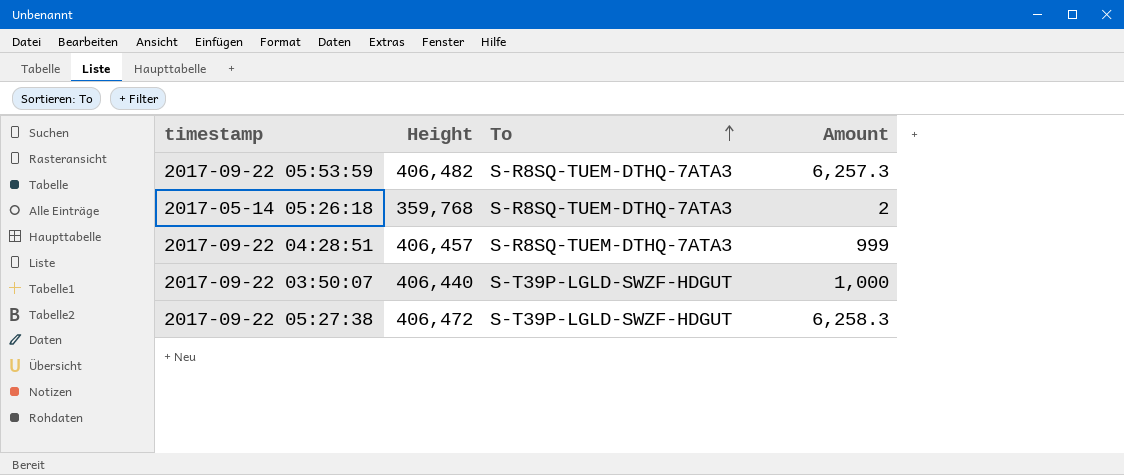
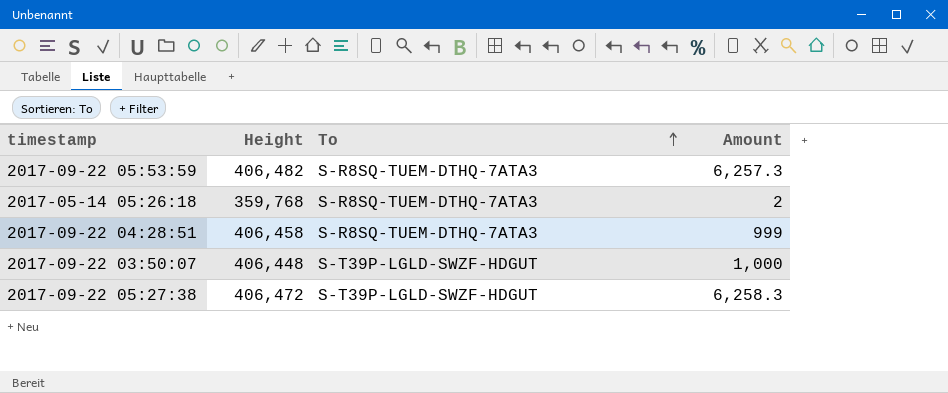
2017-09-22 04:28:51 | Height: 406,457 -> 406,458
2017-09-22 03:50:07 | Height: 406,440 -> 406,448

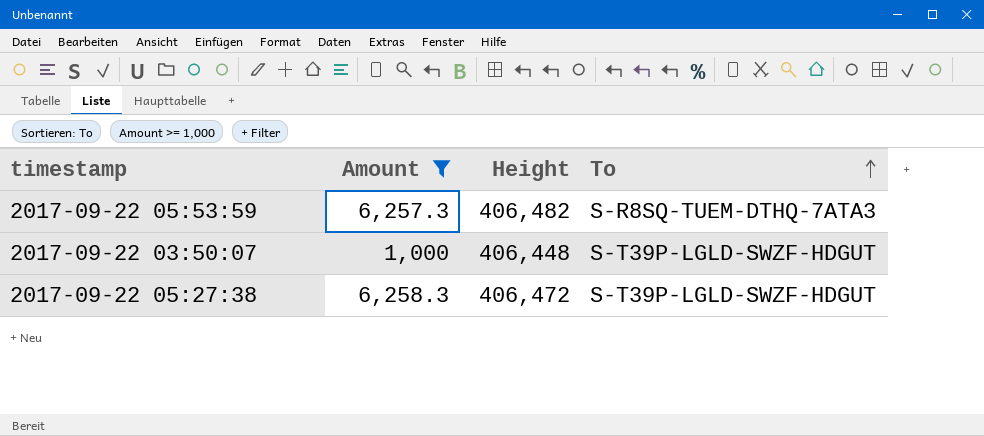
filter: none -> Amount >= 1,000
column Amount | position: 4 -> 2

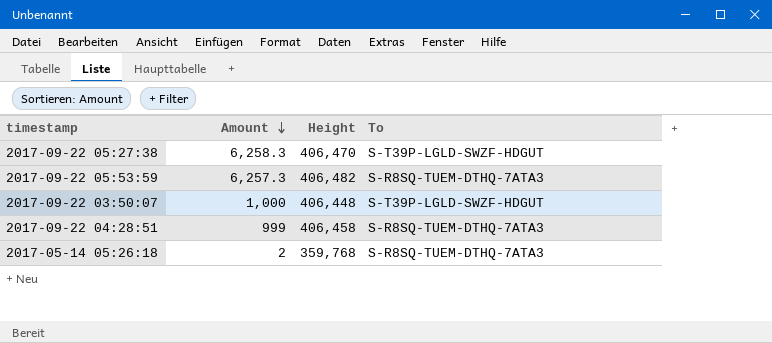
filter: Amount >= 1,000 -> none
row order: To ascending -> Amount descending
2017-09-22 05:27:38 | Height: 406,472 -> 406,470

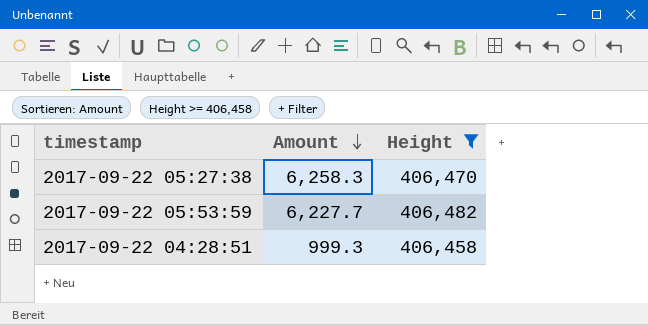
filter: none -> Height >= 406,458
column To | position: 4 -> none
2017-09-22 05:53:59 | Amount: 6,257.3 -> 6,227.7
2017-09-22 04:28:51 | Amount: 999 -> 999.3

